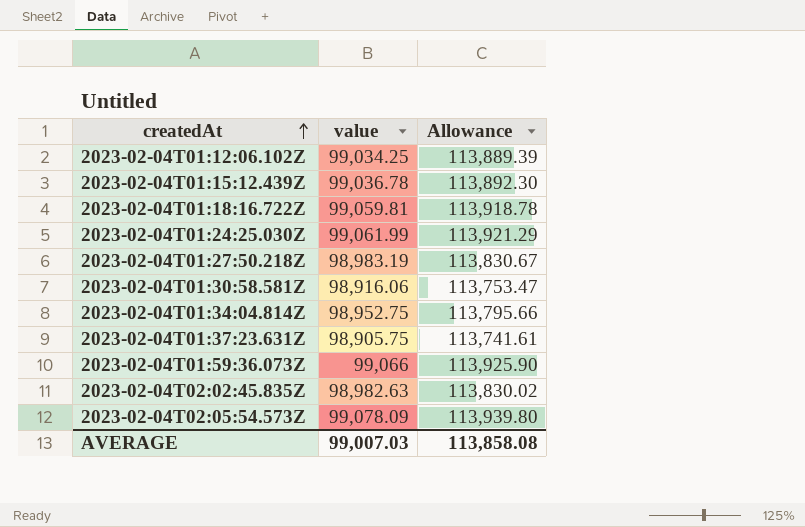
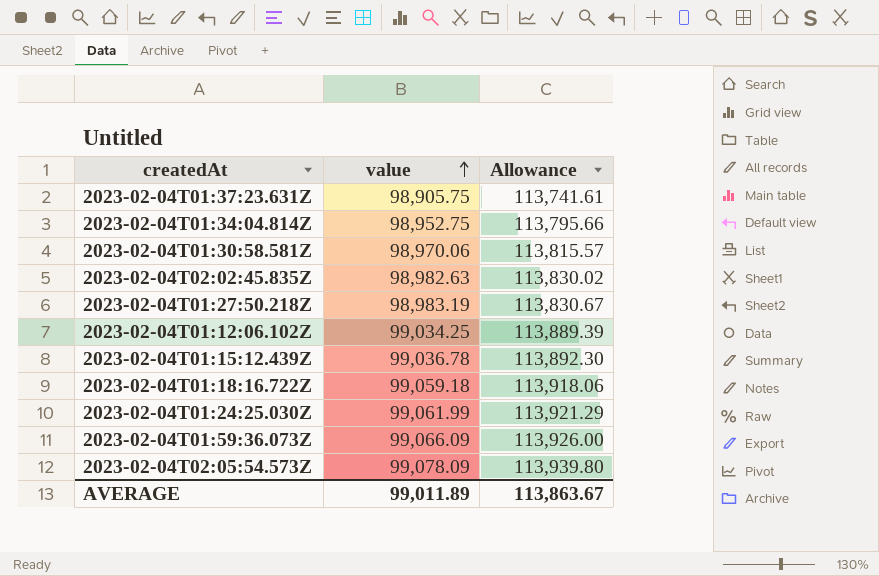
row order: createdAt ascending -> value ascending
2023-02-04T01:30:58.581Z | value: 98,916.06 -> 98,970.06
2023-02-04T01:30:58.581Z | Allowance: 113,753.47 -> 113,815.57
2023-02-04T01:18:16.722Z | value: 99,059.81 -> 99,059.18
2023-02-04T01:18:16.722Z | Allowance: 113,918.78 -> 113,918.06
2023-02-04T01:59:36.073Z | value: 99,066 -> 99,066.09
2023-02-04T01:59:36.073Z | Allowance: 113,925.90 -> 113,926.00
AVERAGE | value: 99,007.03 -> 99,011.89
AVERAGE | Allowance: 113,858.08 -> 113,863.67

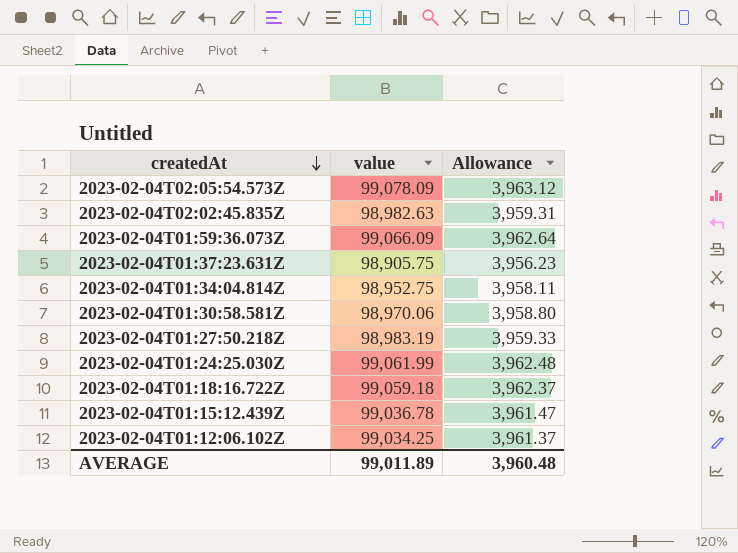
row order: value ascending -> createdAt descending
column Allowance | formula: [value] * 1.15 -> [value] * 0.04
AVERAGE | Allowance: 113,863.67 -> 3,960.48

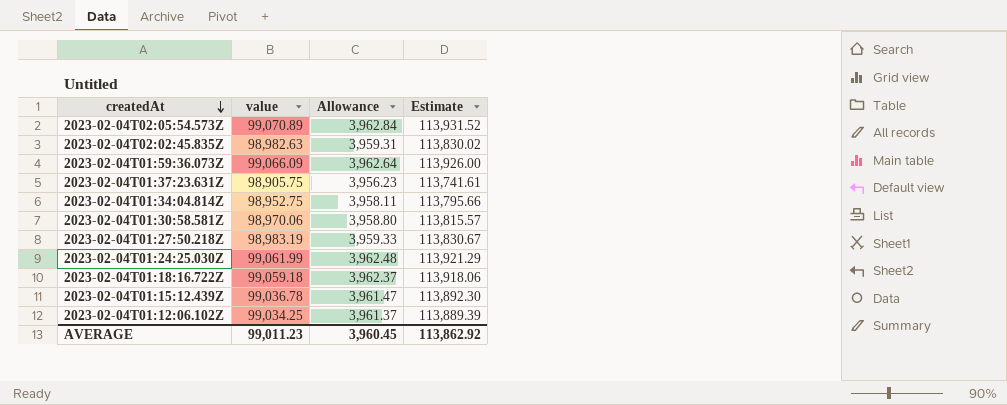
column Estimate | formula: none -> [value] * 1.15
2023-02-04T02:05:54.573Z | value: 99,078.09 -> 99,070.89
2023-02-04T02:05:54.573Z | Allowance: 3,963.12 -> 3,962.84
AVERAGE | value: 99,011.89 -> 99,011.23
AVERAGE | Allowance: 3,960.48 -> 3,960.45

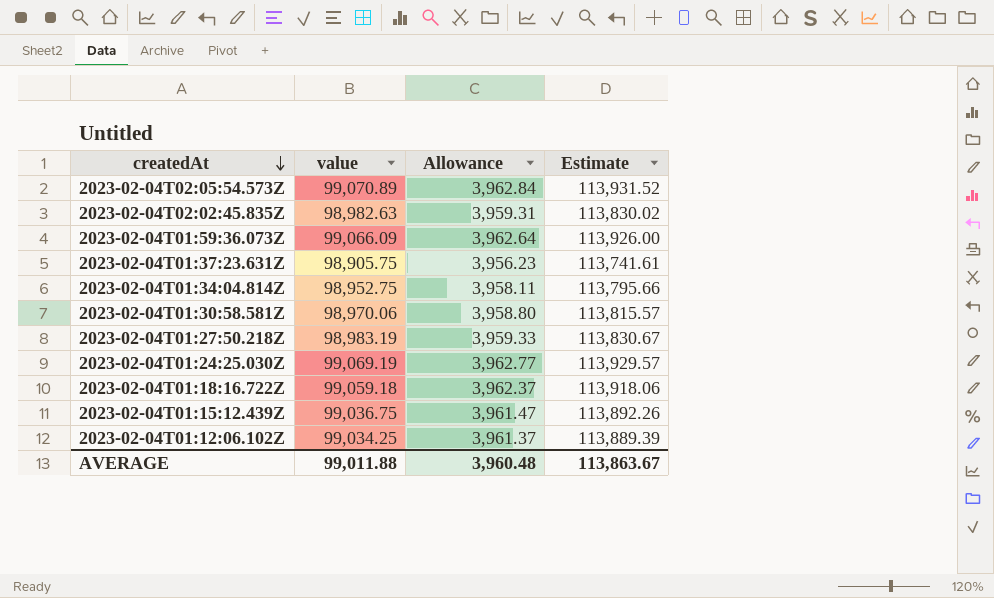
2023-02-04T01:24:25.030Z | value: 99,061.99 -> 99,069.19
2023-02-04T01:24:25.030Z | Allowance: 3,962.48 -> 3,962.77
2023-02-04T01:24:25.030Z | Estimate: 113,921.29 -> 113,929.57
2023-02-04T01:15:12.439Z | value: 99,036.78 -> 99,036.75
2023-02-04T01:15:12.439Z | Estimate: 113,892.30 -> 113,892.26
AVERAGE | value: 99,011.23 -> 99,011.88
AVERAGE | Allowance: 3,960.45 -> 3,960.48
AVERAGE | Estimate: 113,862.92 -> 113,863.67

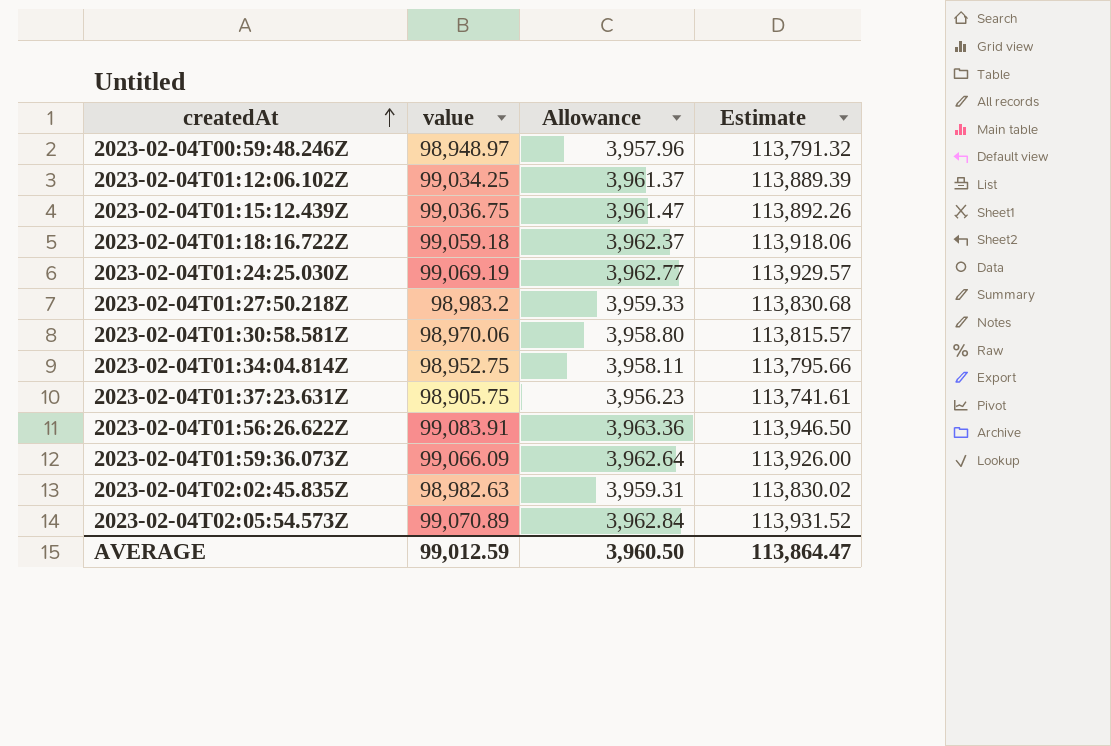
row order: createdAt descending -> createdAt ascending
row 2023-02-04T00:59:48.246Z: none -> 98,948.97 | 3,957.96 | 113,791.32
2023-02-04T01:27:50.218Z | value: 98,983.19 -> 98,983.2
2023-02-04T01:27:50.218Z | Estimate: 113,830.67 -> 113,830.68
row 2023-02-04T01:56:26.622Z: none -> 99,083.91 | 3,963.36 | 113,946.50
AVERAGE | value: 99,011.88 -> 99,012.59
AVERAGE | Allowance: 3,960.48 -> 3,960.50
AVERAGE | Estimate: 113,863.67 -> 113,864.47

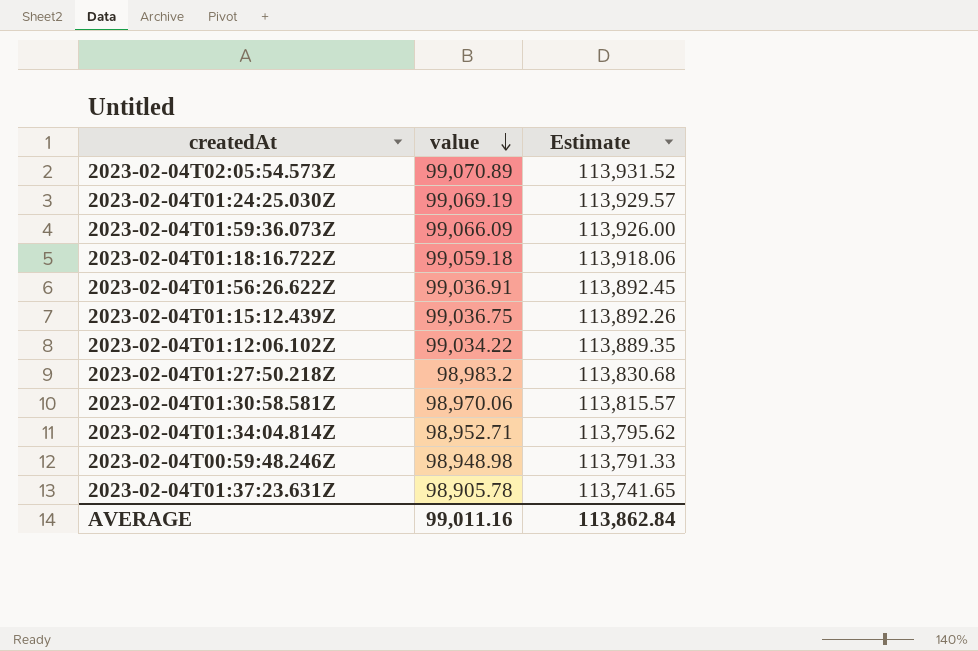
row order: createdAt ascending -> value descending
column Allowance | formula: [value] * 0.04 -> none
row 2023-02-04T02:02:45.835Z: 98,982.63 | 3,959.31 | 113,830.02 -> none
2023-02-04T01:56:26.622Z | value: 99,083.91 -> 99,036.91
2023-02-04T01:56:26.622Z | Estimate: 113,946.50 -> 113,892.45
2023-02-04T01:12:06.102Z | value: 99,034.25 -> 99,034.22
2023-02-04T01:12:06.102Z | Estimate: 113,889.39 -> 113,889.35
2023-02-04T01:34:04.814Z | value: 98,952.75 -> 98,952.71
2023-02-04T01:34:04.814Z | Estimate: 113,795.66 -> 113,795.62
2023-02-04T00:59:48.246Z | value: 98,948.97 -> 98,948.98
2023-02-04T00:59:48.246Z | Estimate: 113,791.32 -> 113,791.33
2023-02-04T01:37:23.631Z | value: 98,905.75 -> 98,905.78
2023-02-04T01:37:23.631Z | Estimate: 113,741.61 -> 113,741.65
AVERAGE | value: 99,012.59 -> 99,011.16
AVERAGE | Estimate: 113,864.47 -> 113,862.84

